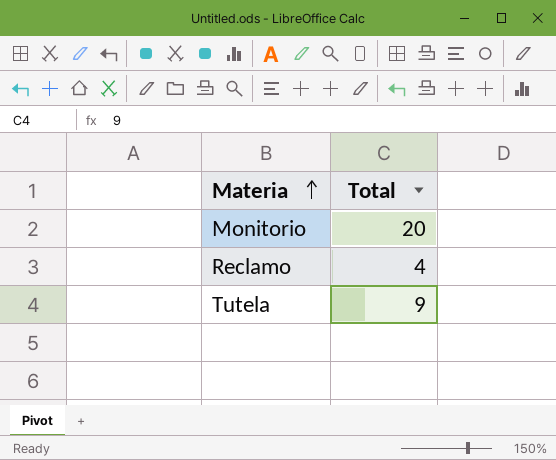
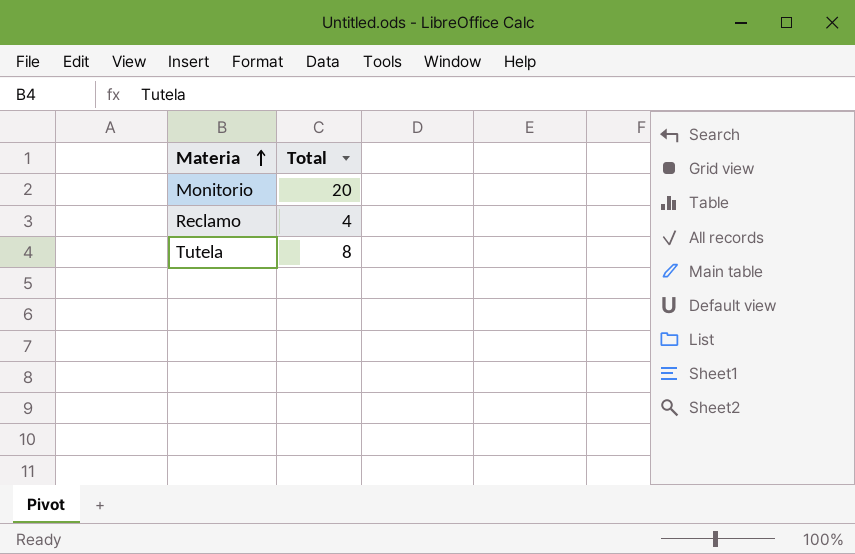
Tutela | Total: 9 -> 8

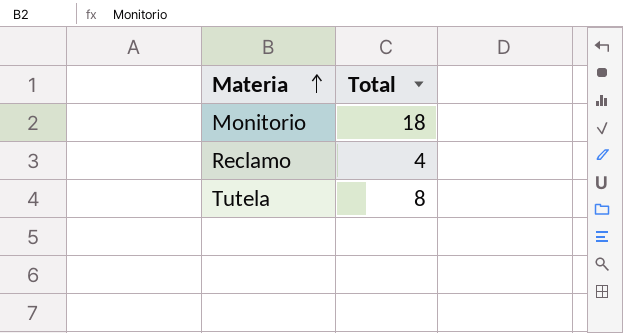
Monitorio | Total: 20 -> 18

